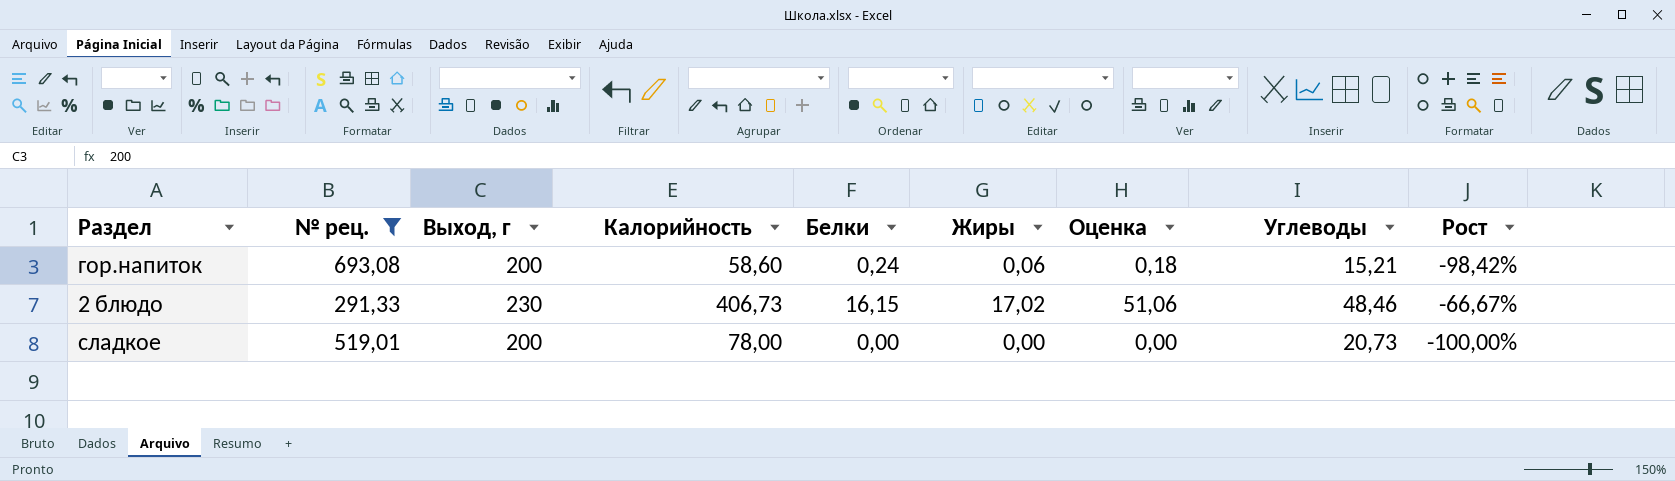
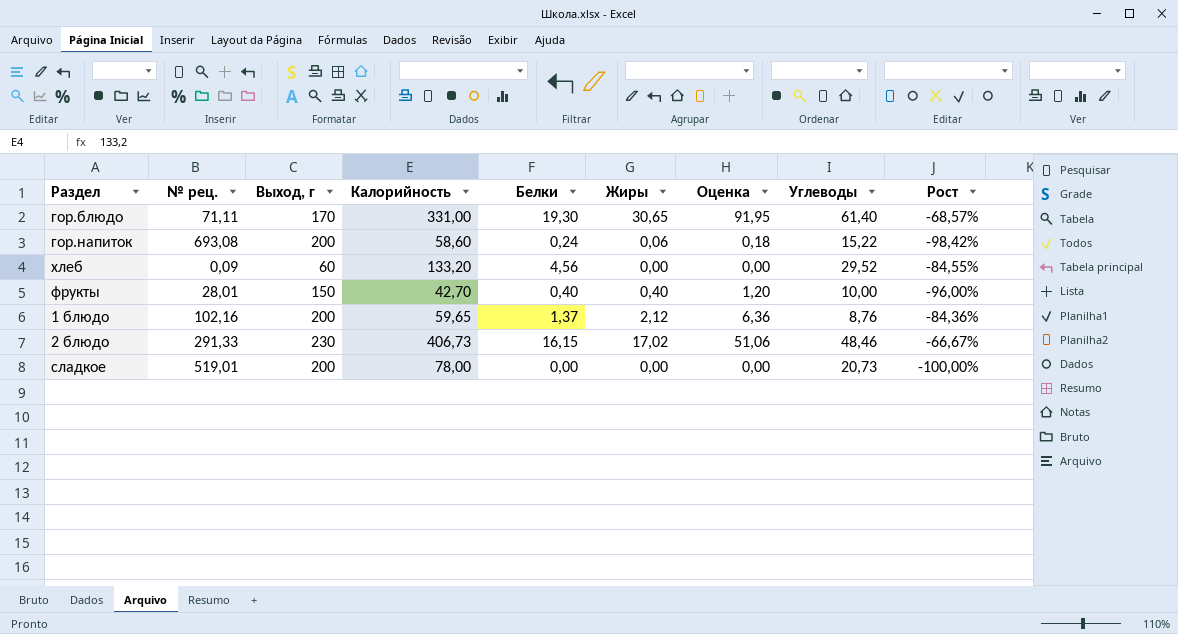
filter: № рец. >= 291,33 -> none
гор.напиток | Углеводы: 15,21 -> 15,22

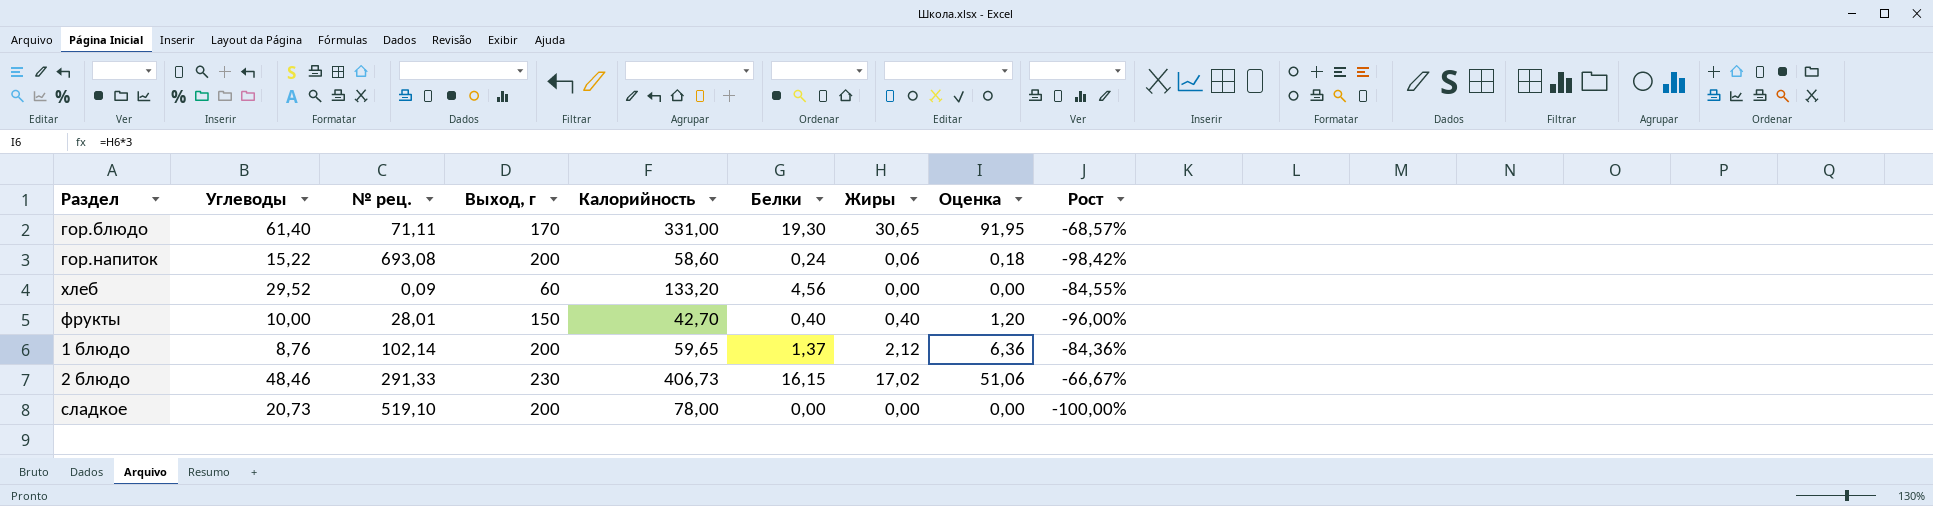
column Углеводы | position: 8 -> 2
1 блюдо | № рец.: 102,16 -> 102,14
сладкое | № рец.: 519,01 -> 519,10

